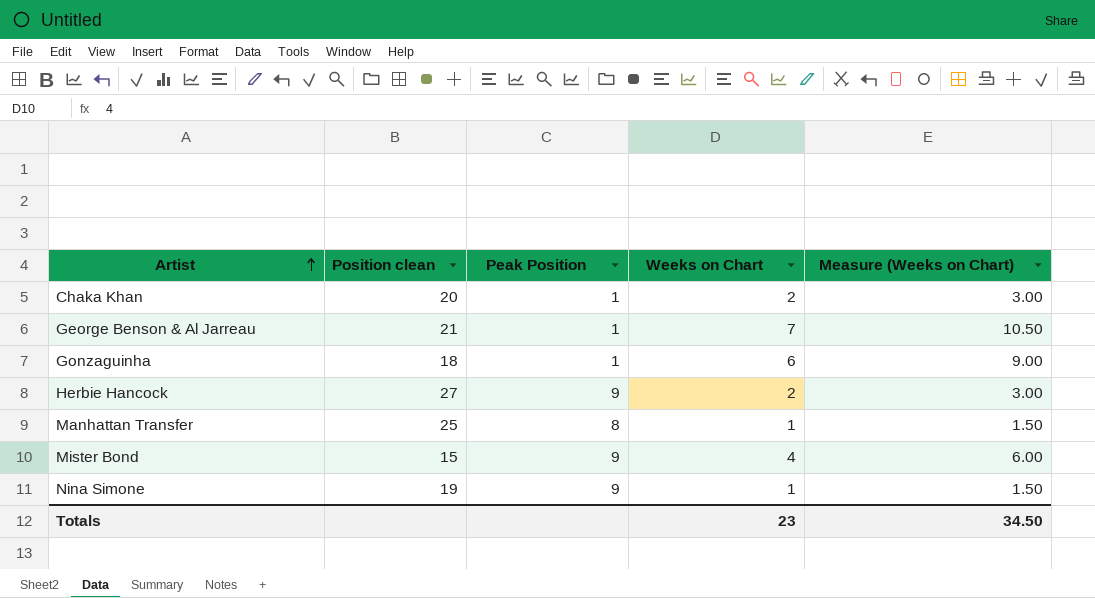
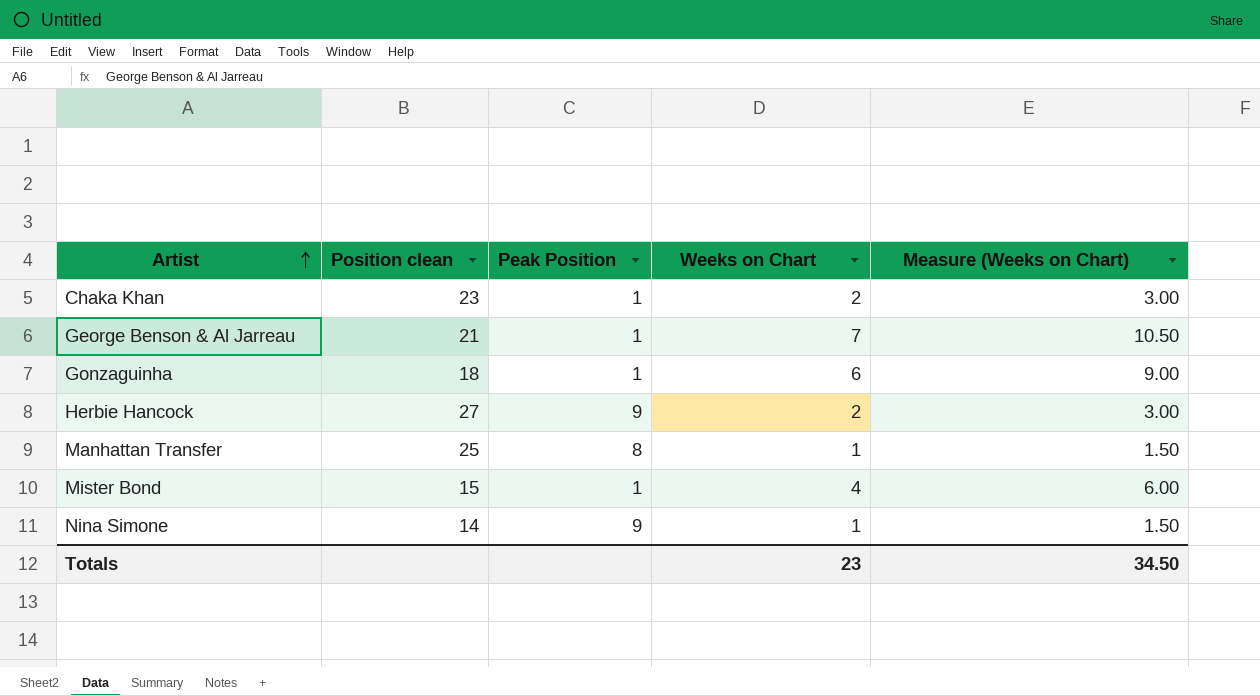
Chaka Khan | Position clean: 20 -> 23
Mister Bond | Peak Position: 9 -> 1
Nina Simone | Position clean: 19 -> 14

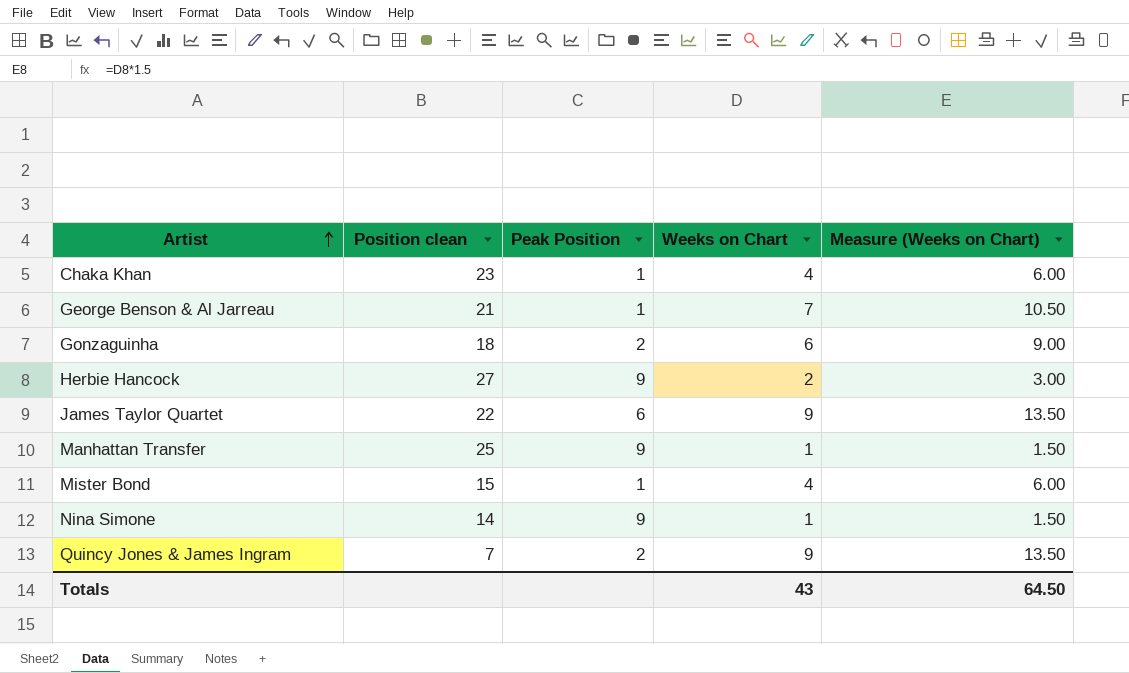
Chaka Khan | Weeks on Chart: 2 -> 4
Chaka Khan | Measure (Weeks on Chart): 3.00 -> 6.00
Gonzaguinha | Peak Position: 1 -> 2
row James Taylor Quartet: none -> 22 | 6 | 9 | 13.50
Manhattan Transfer | Peak Position: 8 -> 9
row Quincy Jones & James Ingram: none -> 7 | 2 | 9 | 13.50
Totals | Weeks on Chart: 23 -> 43
Totals | Measure (Weeks on Chart): 34.50 -> 64.50

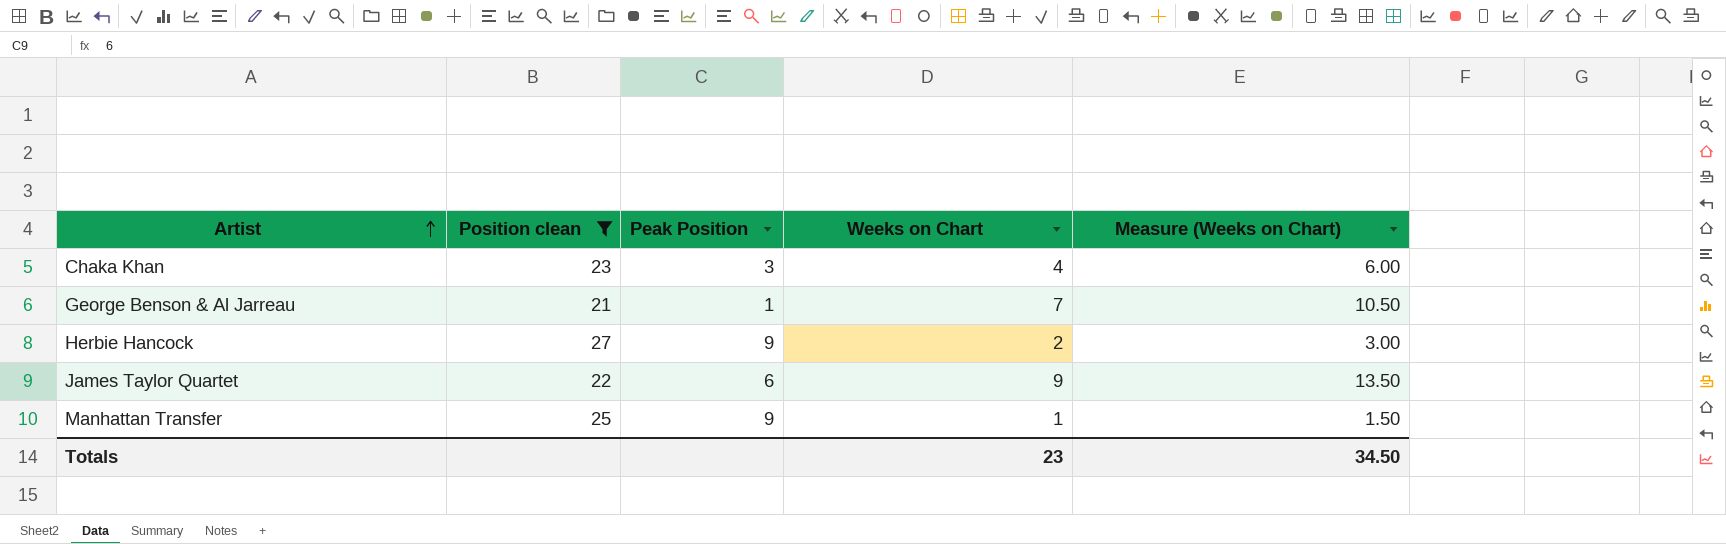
filter: none -> Position clean >= 21
Chaka Khan | Peak Position: 1 -> 3
Totals | Weeks on Chart: 43 -> 23
Totals | Measure (Weeks on Chart): 64.50 -> 34.50

